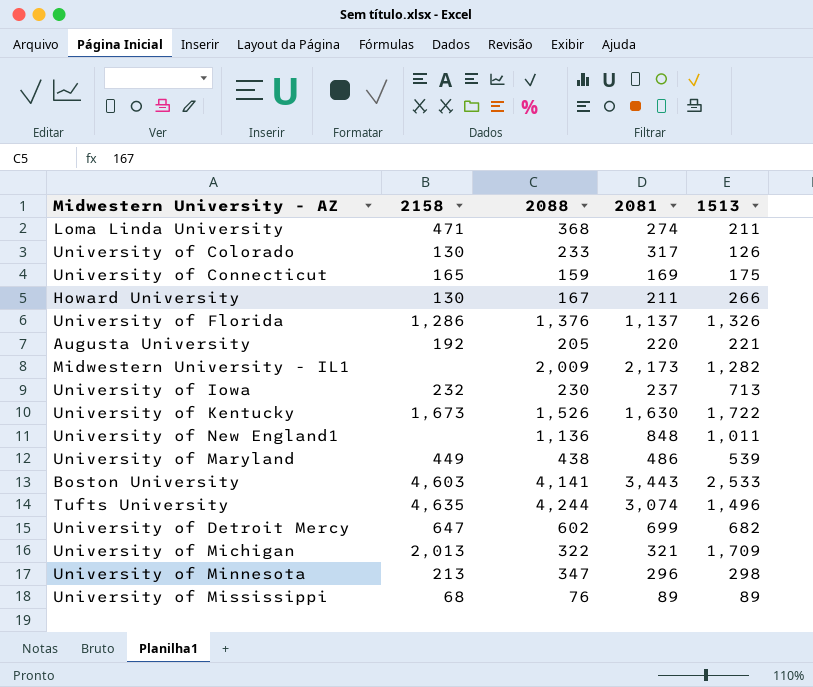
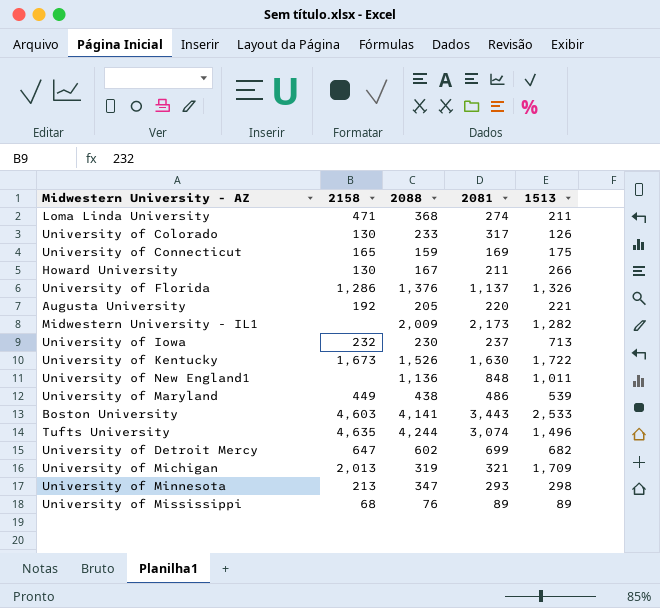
University of Michigan | 2088: 322 -> 319
University of Minnesota | 2081: 296 -> 293

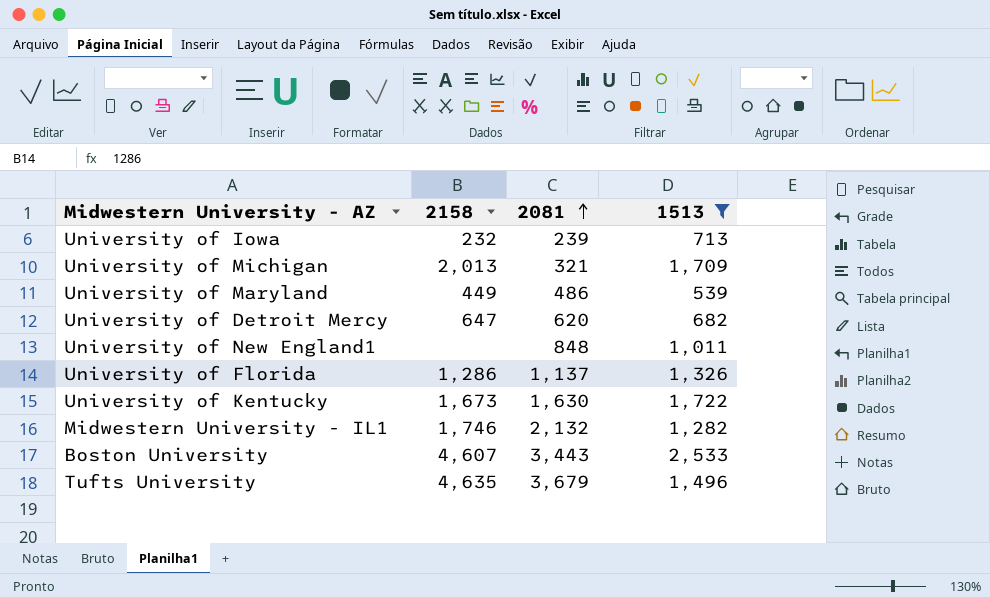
filter: none -> 1513 >= 539
row order: none -> 2081 ascending
column 2088 | position: 3 -> none
University of Iowa | 2081: 237 -> 239
University of Detroit Mercy | 2081: 699 -> 620
Midwestern University - IL1 | 2158: none -> 1,746
Midwestern University - IL1 | 2081: 2,173 -> 2,132
Boston University | 2158: 4,603 -> 4,607
Tufts University | 2081: 3,074 -> 3,679

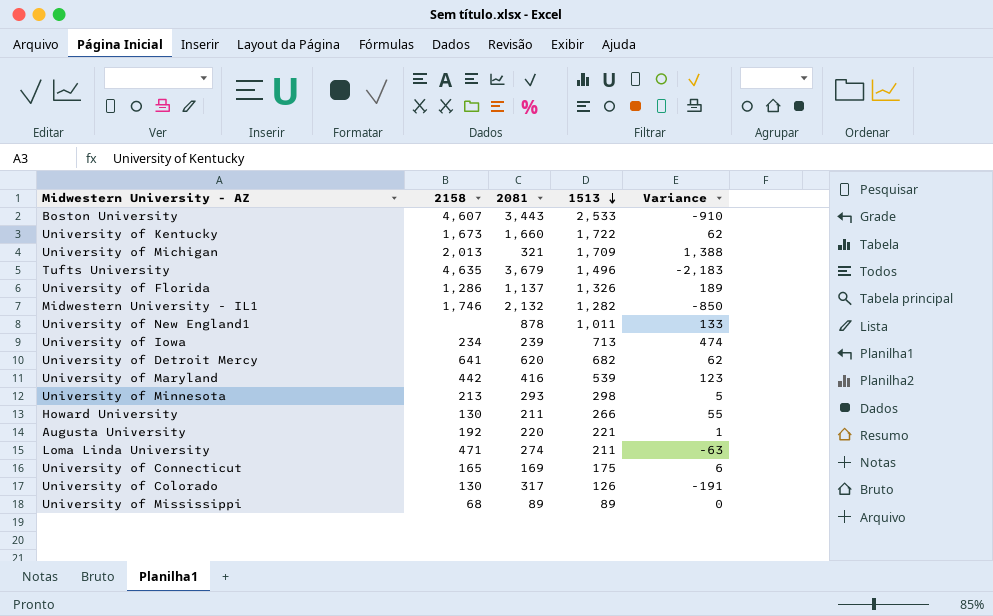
filter: 1513 >= 539 -> none
row order: 2081 ascending -> 1513 descending
column Variance | formula: none -> [1513] - [2081]
University of Kentucky | 2081: 1,630 -> 1,660
University of New England1 | 2081: 848 -> 878
University of Iowa | 2158: 232 -> 234
University of Detroit Mercy | 2158: 647 -> 641
University of Maryland | 2158: 449 -> 442
University of Maryland | 2081: 486 -> 416

